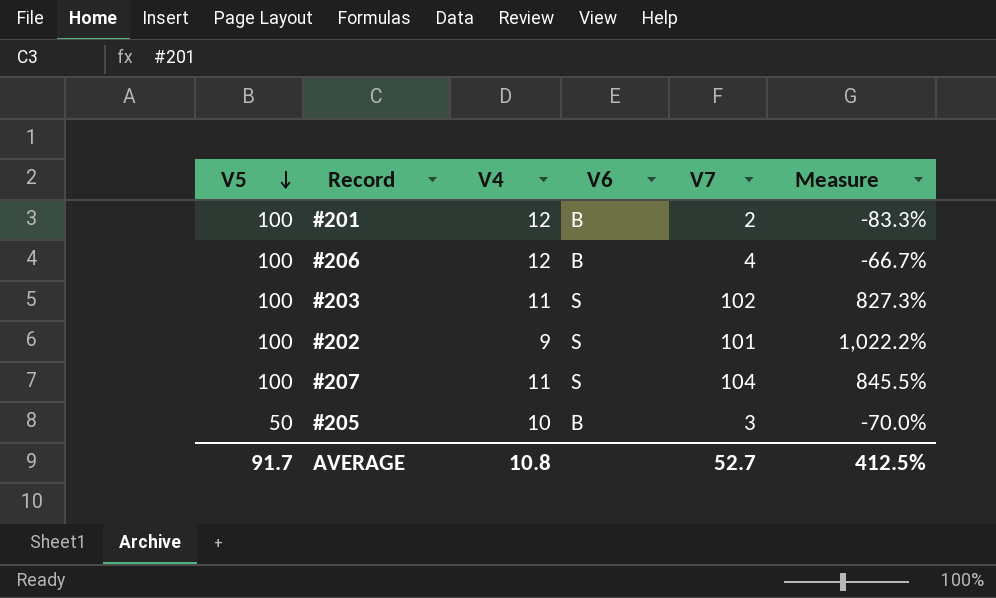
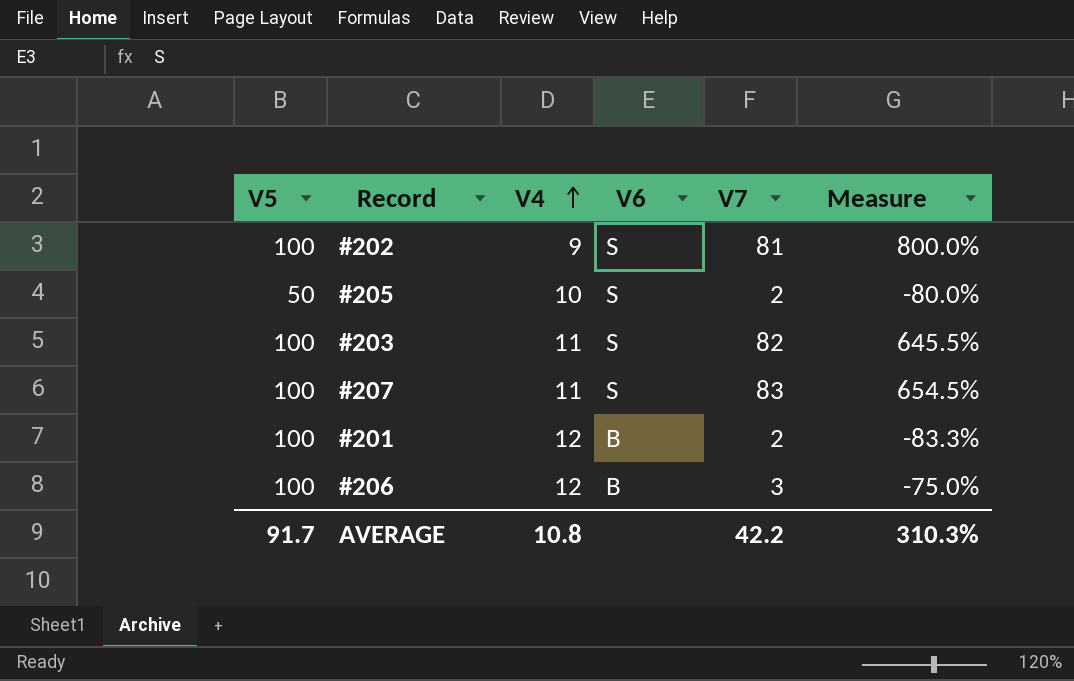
row order: V5 descending -> V4 ascending
#202 | V7: 101 -> 81
#202 | Measure: 1,022.2% -> 800.0%
#205 | V6: B -> S
#205 | V7: 3 -> 2
#205 | Measure: -70.0% -> -80.0%
#203 | V7: 102 -> 82
#203 | Measure: 827.3% -> 645.5%
#207 | V7: 104 -> 83
#207 | Measure: 845.5% -> 654.5%
#206 | V7: 4 -> 3
#206 | Measure: -66.7% -> -75.0%
AVERAGE | V7: 52.7 -> 42.2
AVERAGE | Measure: 412.5% -> 310.3%

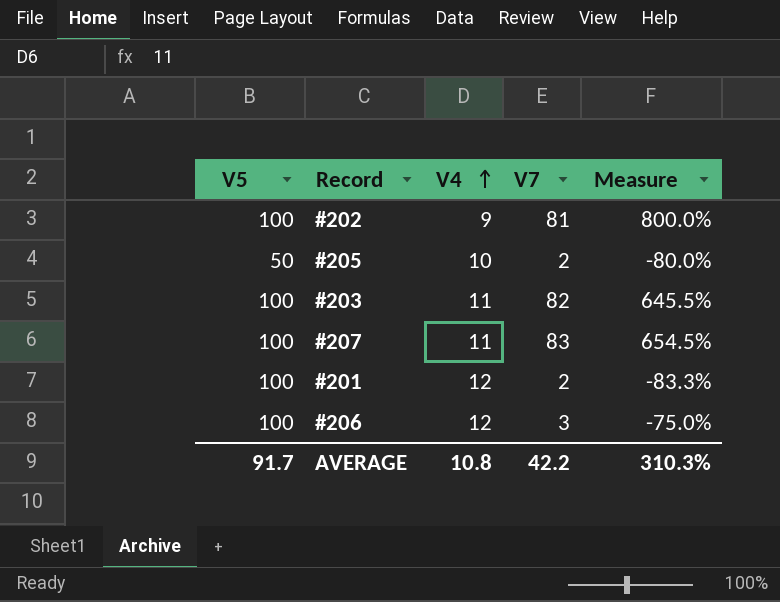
column V6 | position: 4 -> none

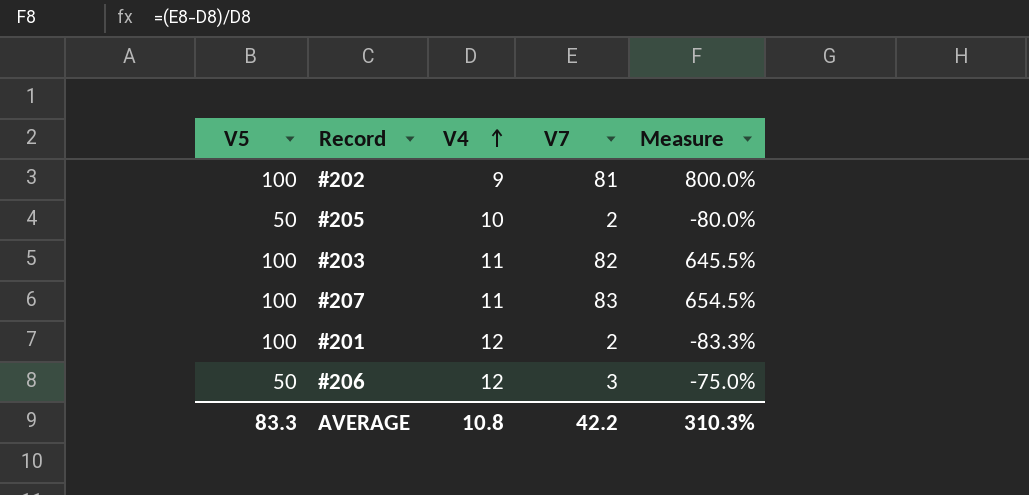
#206 | V5: 100 -> 50
AVERAGE | V5: 91.7 -> 83.3

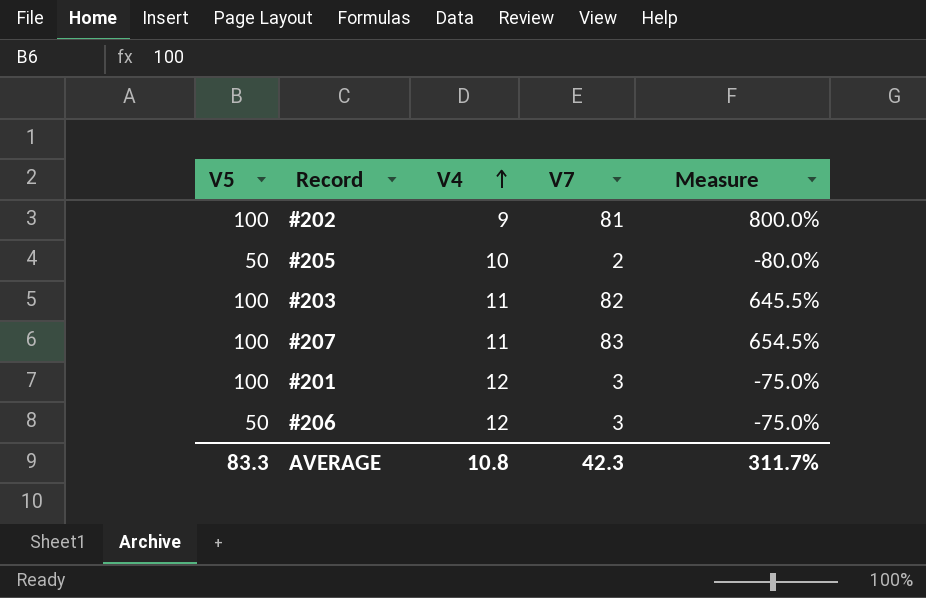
#201 | V7: 2 -> 3
#201 | Measure: -83.3% -> -75.0%
AVERAGE | V7: 42.2 -> 42.3
AVERAGE | Measure: 310.3% -> 311.7%

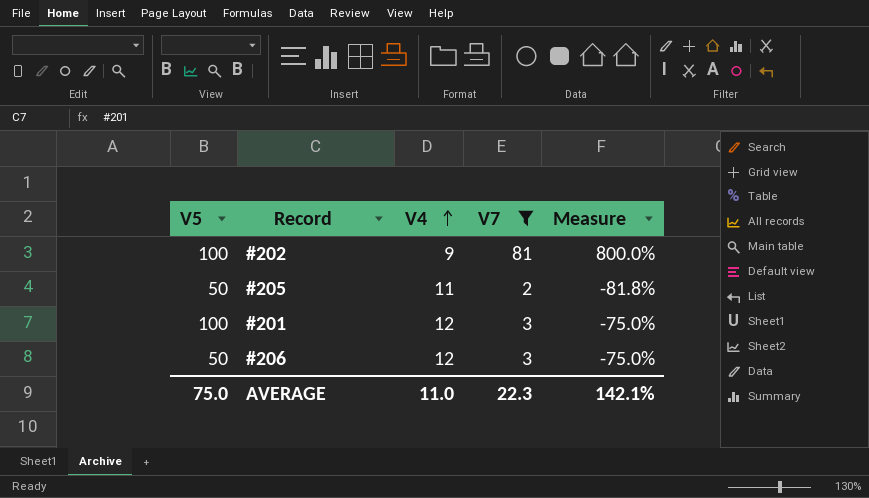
filter: none -> V7 <= 81
#205 | V4: 10 -> 11
#205 | Measure: -80.0% -> -81.8%
AVERAGE | V5: 83.3 -> 75.0
AVERAGE | V4: 10.8 -> 11.0
AVERAGE | V7: 42.3 -> 22.3
AVERAGE | Measure: 311.7% -> 142.1%

